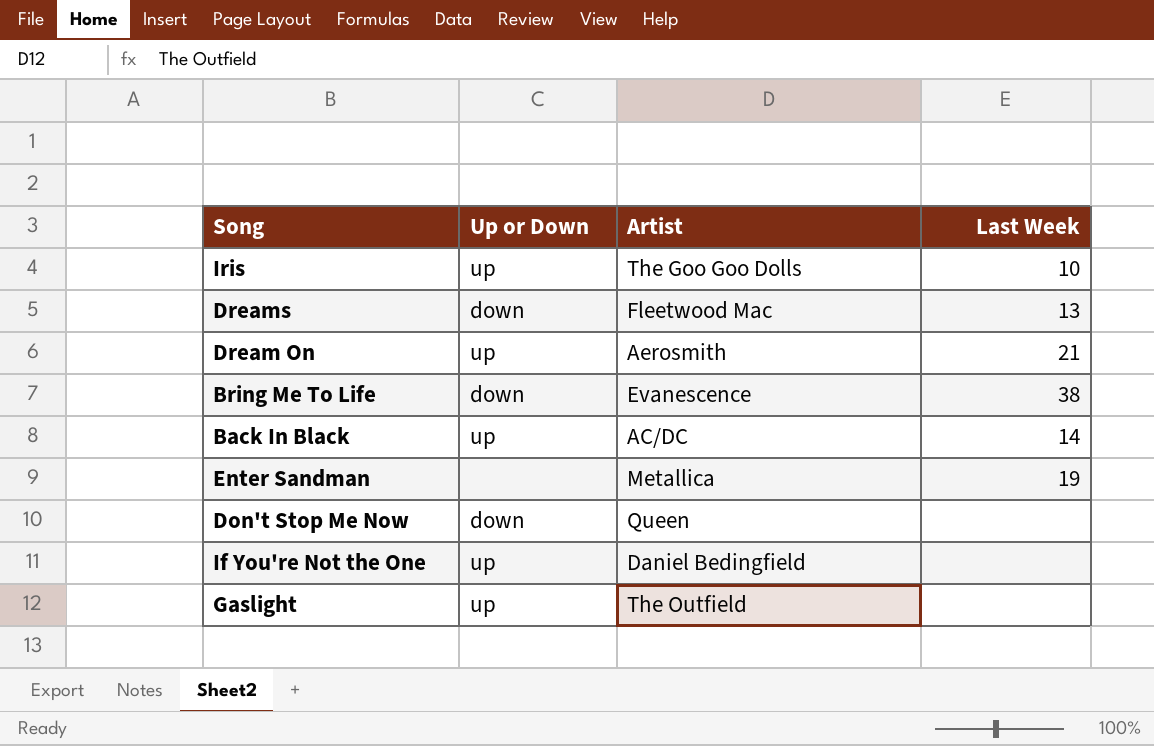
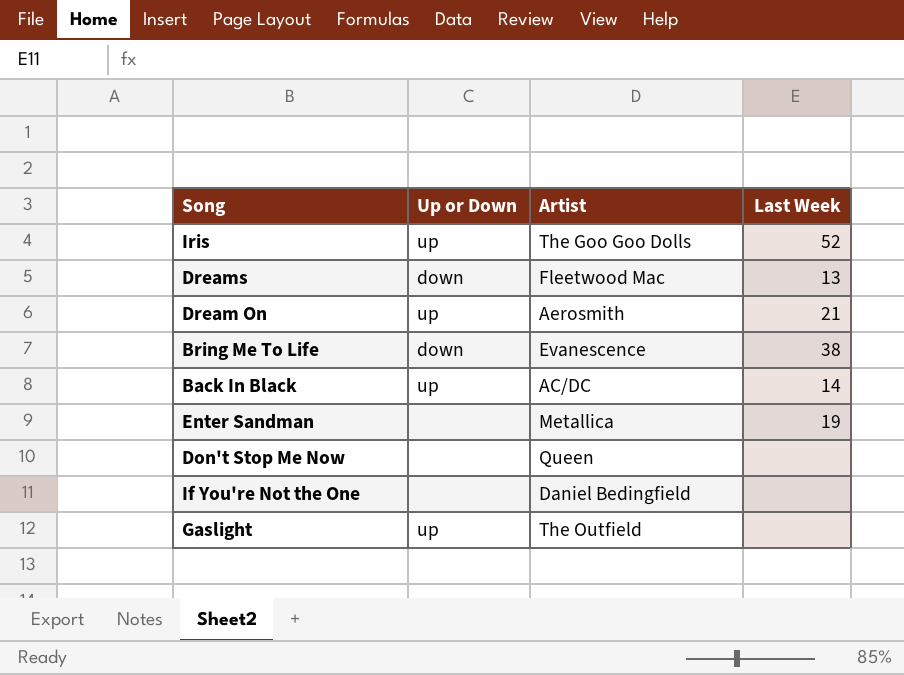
Iris | Last Week: 10 -> 52
Don't Stop Me Now | Up or Down: down -> none
If You're Not the One | Up or Down: up -> none

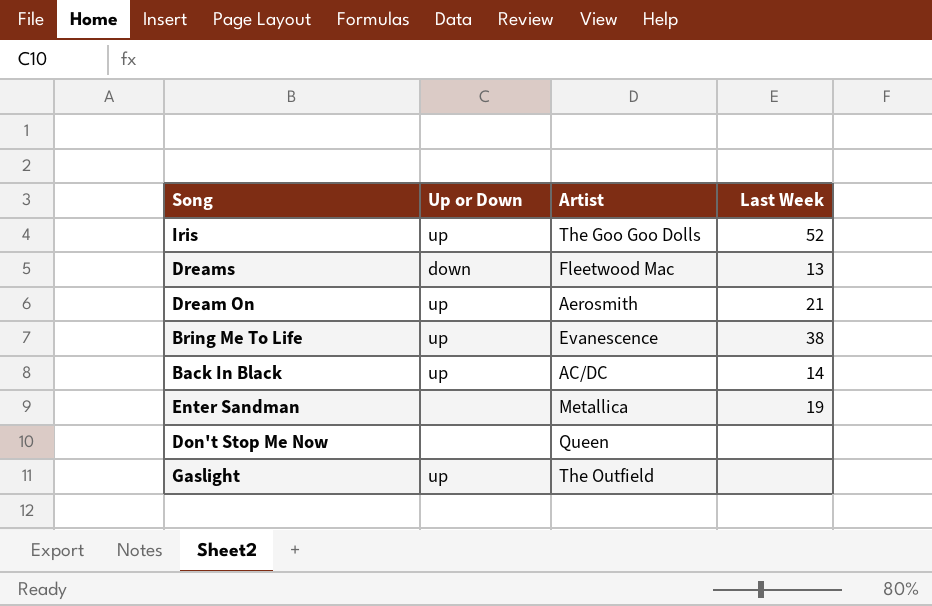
row If You're Not the One: none | Daniel Bedingfield | none -> none
Bring Me To Life | Up or Down: down -> up

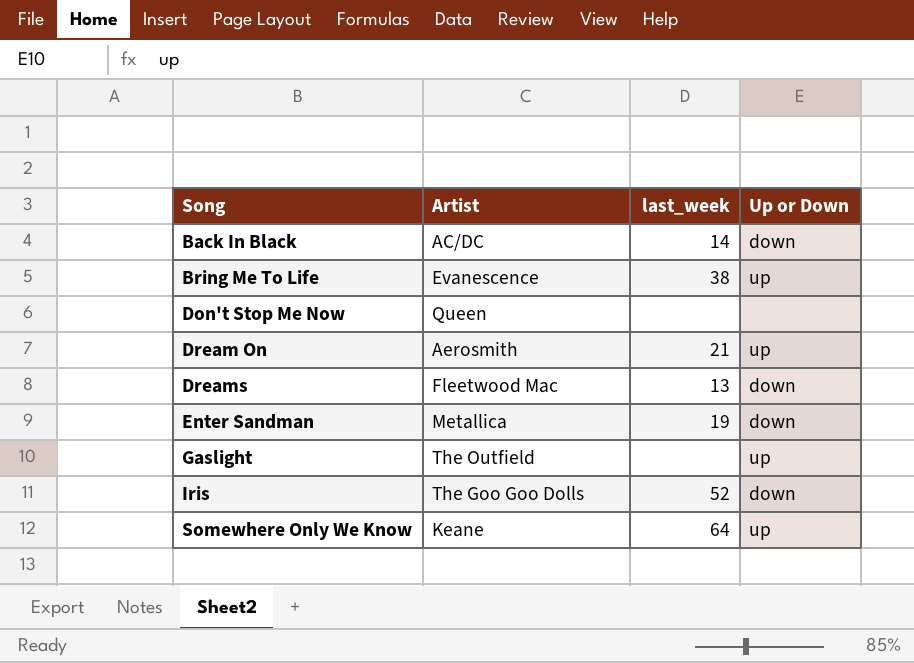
row order: none -> Song ascending
column name: Last Week -> last_week
column Up or Down | position: 2 -> 4
Back In Black | Up or Down: up -> down
Enter Sandman | Up or Down: none -> down
Iris | Up or Down: up -> down
row Somewhere Only We Know: none -> Keane | 64 | up

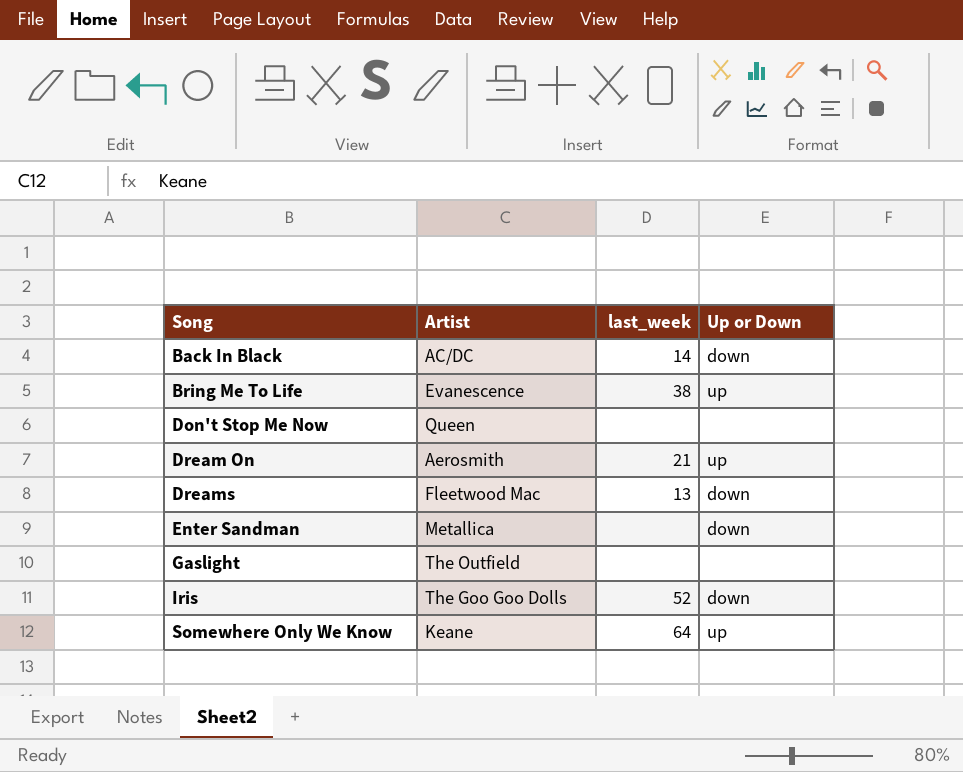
Enter Sandman | last_week: 19 -> none
Gaslight | Up or Down: up -> none

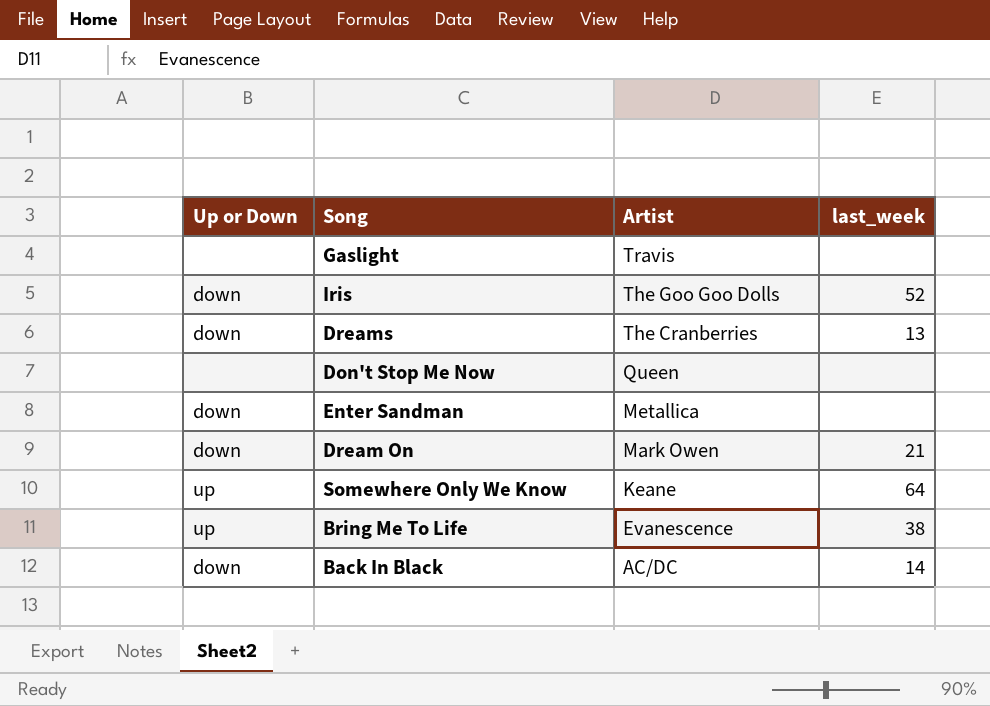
row order: Song ascending -> Artist descending
column Up or Down | position: 4 -> 1
Gaslight | Artist: The Outfield -> Travis
Dreams | Artist: Fleetwood Mac -> The Cranberries
Dream On | Up or Down: up -> down
Dream On | Artist: Aerosmith -> Mark Owen

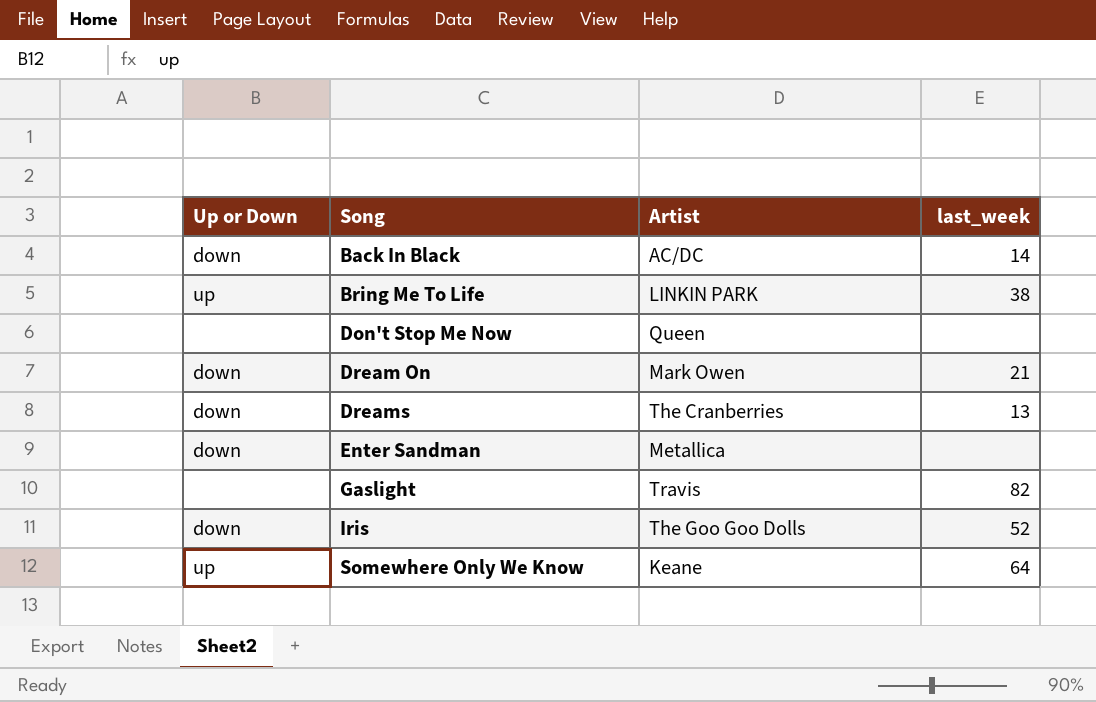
row order: Artist descending -> Song ascending
Bring Me To Life | Artist: Evanescence -> LINKIN PARK
Gaslight | last_week: none -> 82

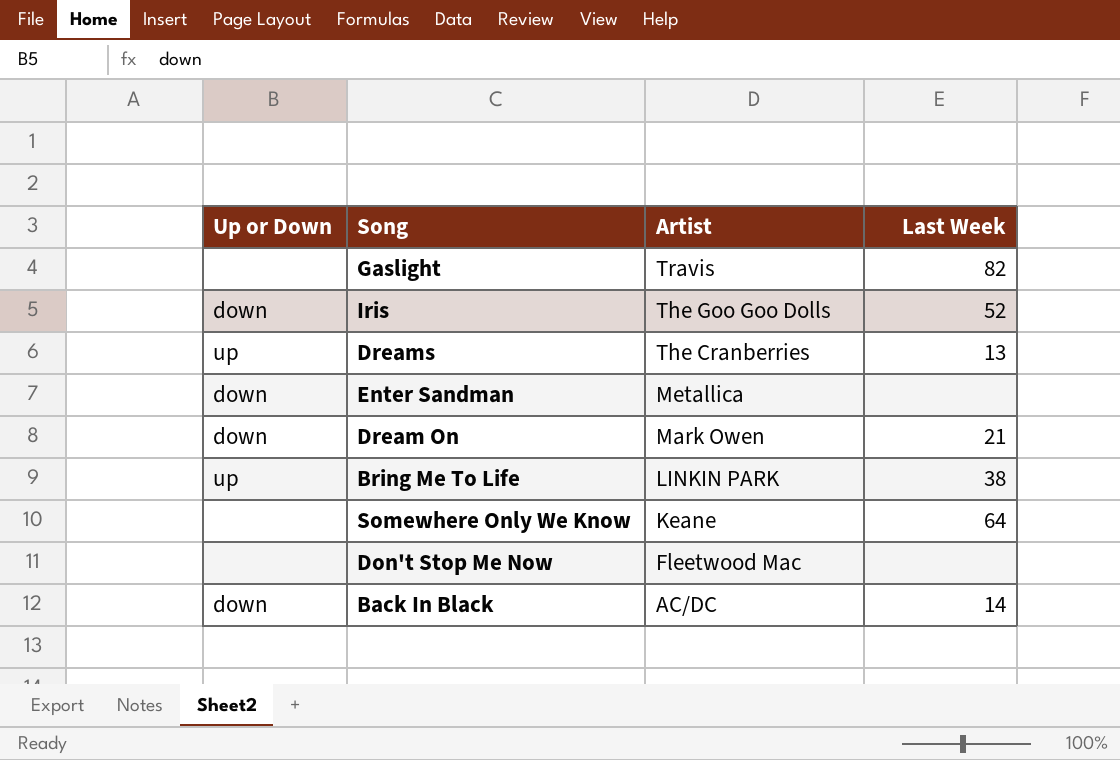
row order: Song ascending -> Artist descending
column name: last_week -> Last Week
Dreams | Up or Down: down -> up
Somewhere Only We Know | Up or Down: up -> none
Don't Stop Me Now | Artist: Queen -> Fleetwood Mac

